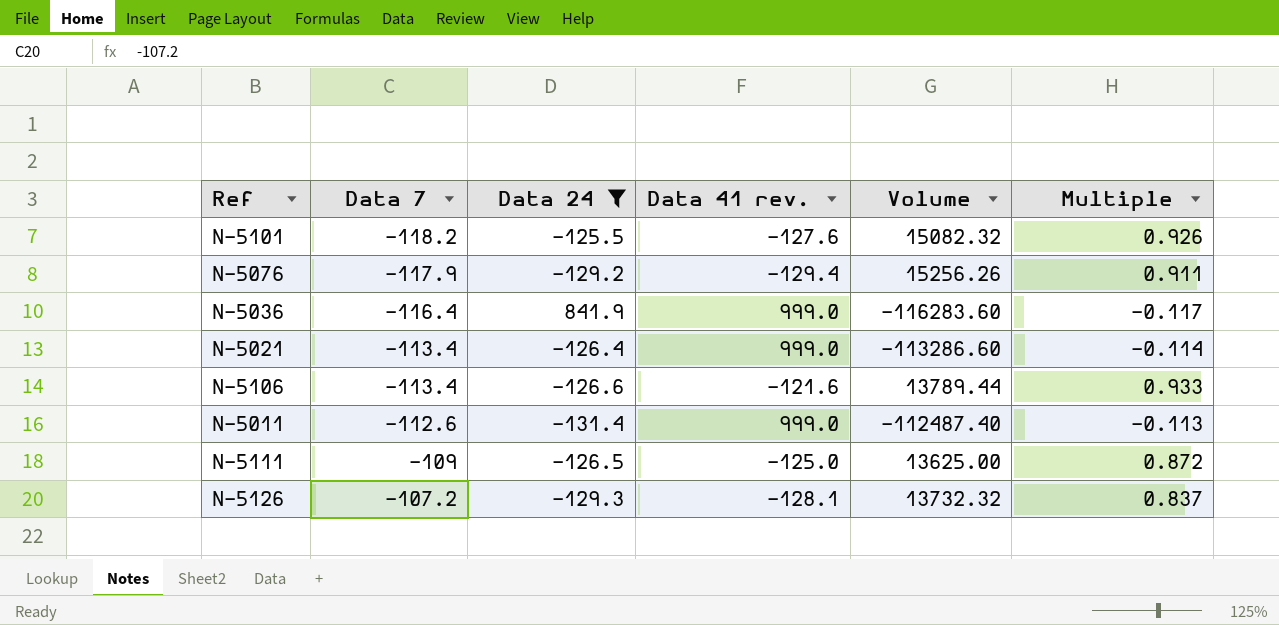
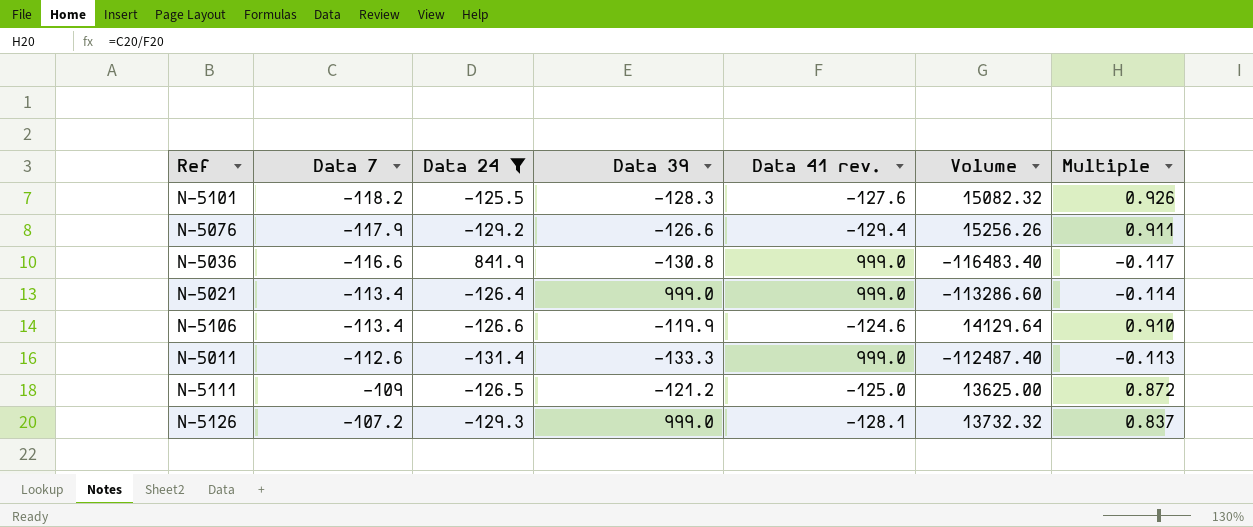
column Data 39 | position: none -> 4
N-5036 | Data 7: -116.4 -> -116.6
N-5036 | Volume: -116283.60 -> -116483.40
N-5106 | Data 41 rev.: -121.6 -> -124.6
N-5106 | Volume: 13789.44 -> 14129.64
N-5106 | Multiple: 0.933 -> 0.910

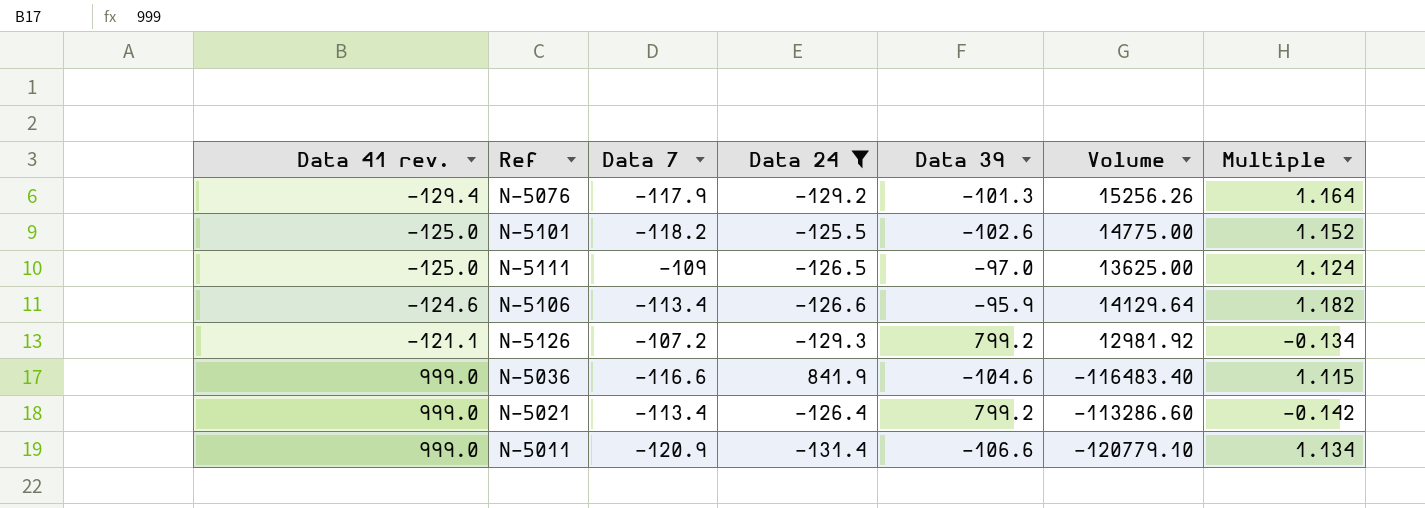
row order: Data 7 ascending -> Data 41 rev. ascending
column Data 41 rev. | position: 5 -> 1
column Multiple | formula: [Data 7] / [Data 41 rev.] -> [Data 7] / [Data 39]
N-5076 | Data 39: -126.6 -> -101.3
N-5101 | Data 41 rev.: -127.6 -> -125.0
N-5101 | Data 39: -128.3 -> -102.6
N-5101 | Volume: 15082.32 -> 14775.00
N-5111 | Data 39: -121.2 -> -97.0
N-5106 | Data 39: -119.9 -> -95.9
N-5126 | Data 41 rev.: -128.1 -> -121.1
N-5126 | Data 39: 999.0 -> 799.2
N-5126 | Volume: 13732.32 -> 12981.92
N-5036 | Data 39: -130.8 -> -104.6
N-5021 | Data 39: 999.0 -> 799.2
N-5011 | Data 7: -112.6 -> -120.9
N-5011 | Data 39: -133.3 -> -106.6
N-5011 | Volume: -112487.40 -> -120779.10

